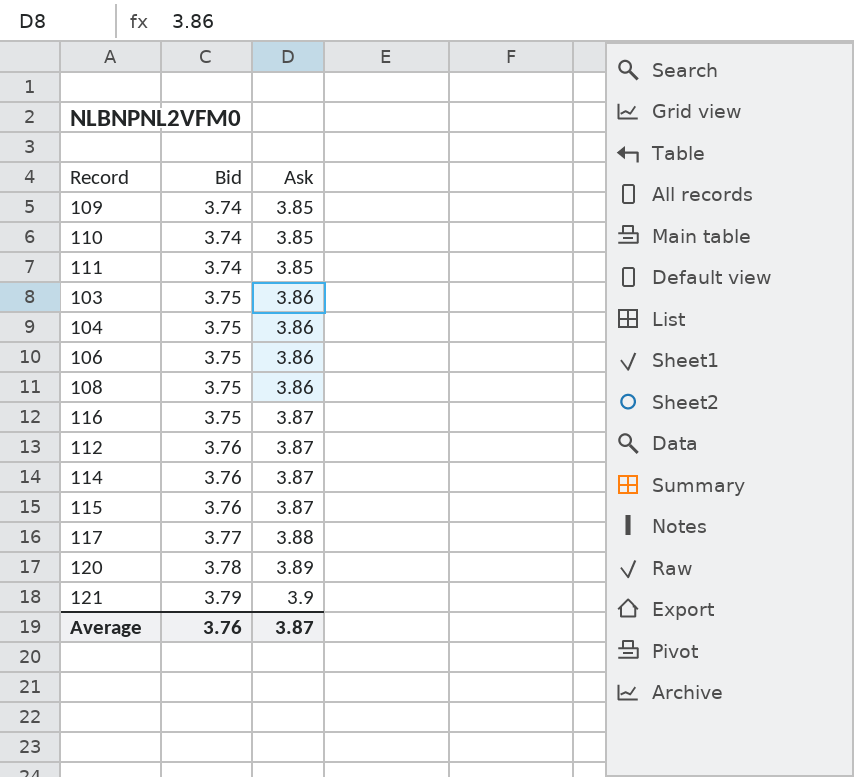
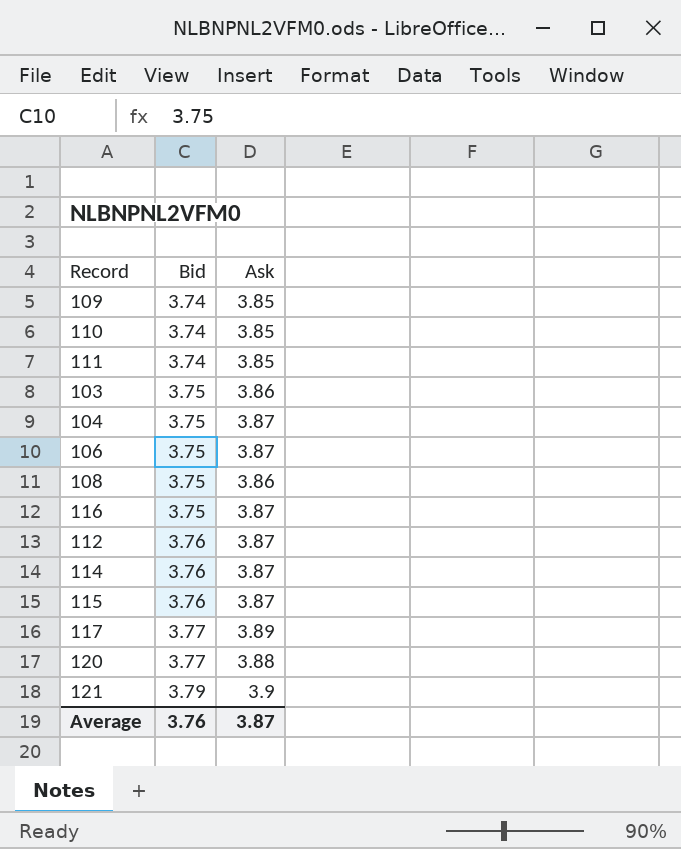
104 | Ask: 3.86 -> 3.87
106 | Ask: 3.86 -> 3.87
117 | Ask: 3.88 -> 3.89
120 | Bid: 3.78 -> 3.77
120 | Ask: 3.89 -> 3.88

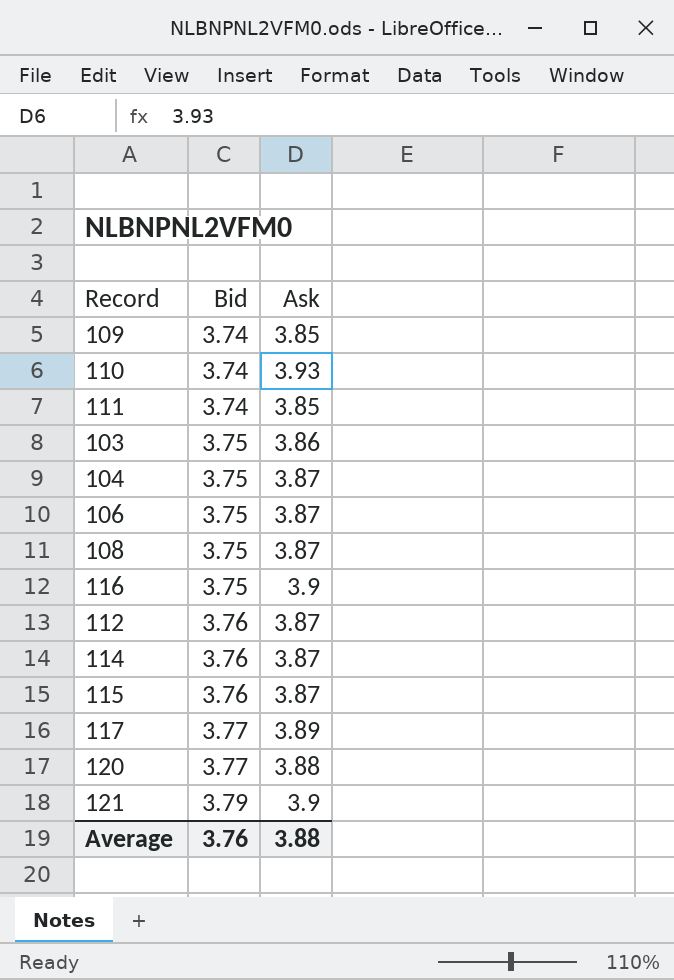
110 | Ask: 3.85 -> 3.93
108 | Ask: 3.86 -> 3.87
116 | Ask: 3.87 -> 3.9
Average | Ask: 3.87 -> 3.88

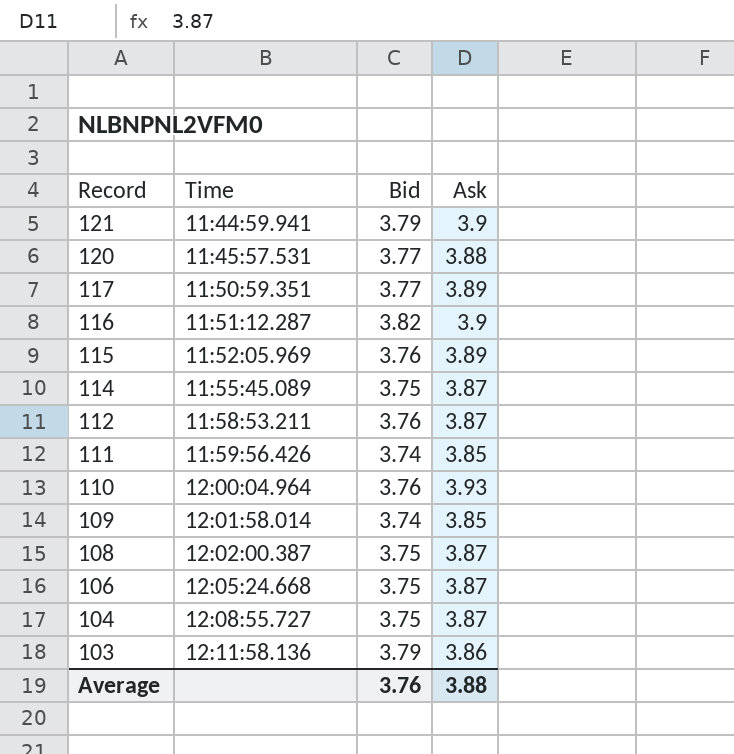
row order: Bid ascending -> Record descending
column Time | position: none -> 2
116 | Bid: 3.75 -> 3.82
115 | Ask: 3.87 -> 3.89
114 | Bid: 3.76 -> 3.75
110 | Bid: 3.74 -> 3.76
103 | Bid: 3.75 -> 3.79

